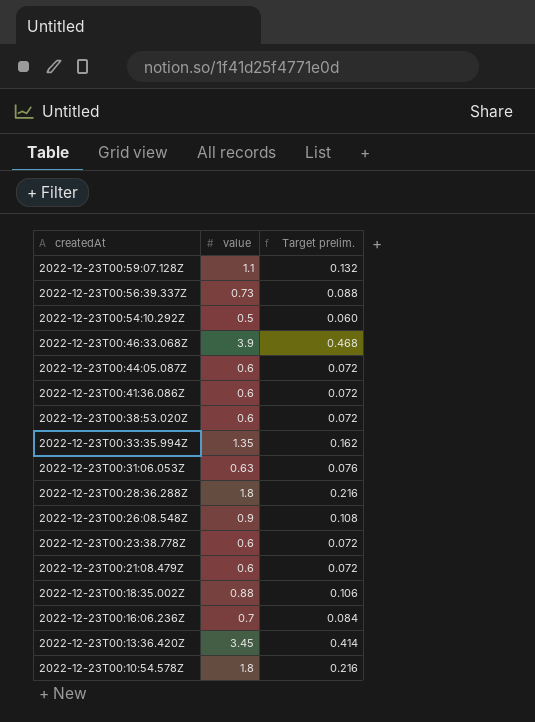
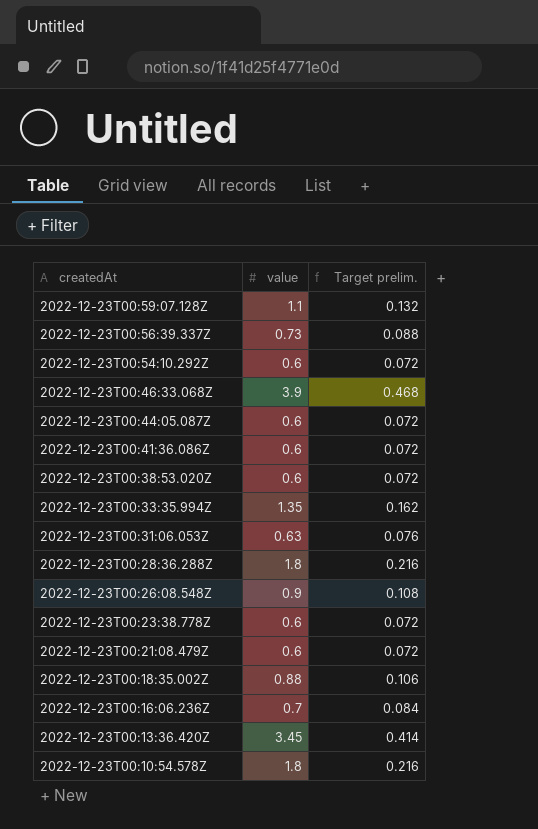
2022-12-23T00:54:10.292Z | value: 0.5 -> 0.6
2022-12-23T00:54:10.292Z | Target prelim.: 0.060 -> 0.072

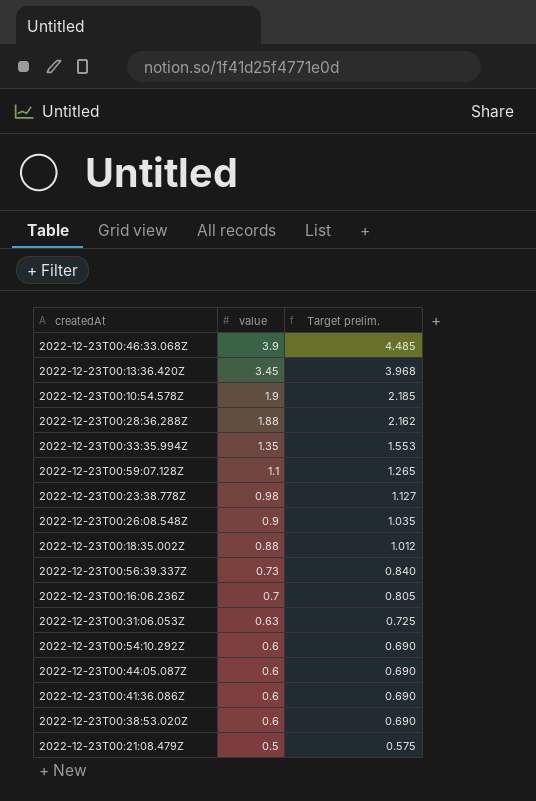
row order: createdAt descending -> value descending
column Target prelim. | formula: [value] * 0.12 -> [value] * 1.15
2022-12-23T00:10:54.578Z | value: 1.8 -> 1.9
2022-12-23T00:28:36.288Z | value: 1.8 -> 1.88
2022-12-23T00:23:38.778Z | value: 0.6 -> 0.98
2022-12-23T00:21:08.479Z | value: 0.6 -> 0.5

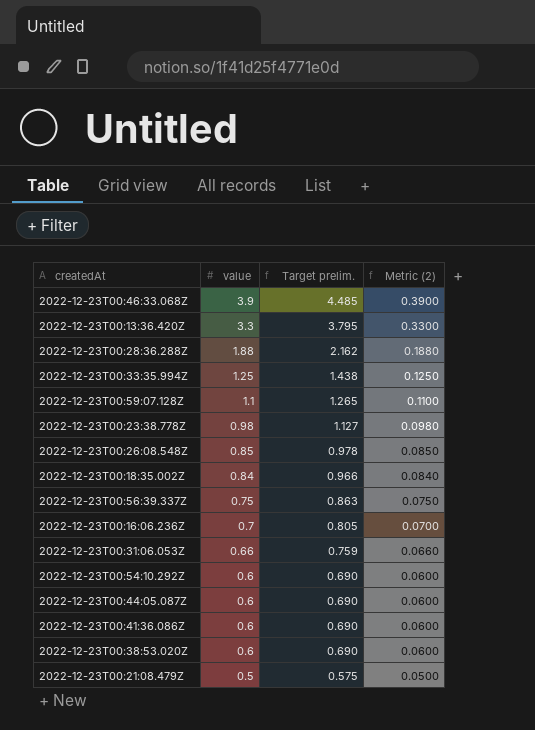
column Metric (2) | formula: none -> [value] * 0.1
row 2022-12-23T00:10:54.578Z: 1.9 | 2.185 -> none
2022-12-23T00:13:36.420Z | value: 3.45 -> 3.3
2022-12-23T00:13:36.420Z | Target prelim.: 3.968 -> 3.795
2022-12-23T00:33:35.994Z | value: 1.35 -> 1.25
2022-12-23T00:33:35.994Z | Target prelim.: 1.553 -> 1.438
2022-12-23T00:26:08.548Z | value: 0.9 -> 0.85
2022-12-23T00:26:08.548Z | Target prelim.: 1.035 -> 0.978
2022-12-23T00:18:35.002Z | value: 0.88 -> 0.84
2022-12-23T00:18:35.002Z | Target prelim.: 1.012 -> 0.966
2022-12-23T00:56:39.337Z | value: 0.73 -> 0.75
2022-12-23T00:56:39.337Z | Target prelim.: 0.840 -> 0.863
2022-12-23T00:31:06.053Z | value: 0.63 -> 0.66
2022-12-23T00:31:06.053Z | Target prelim.: 0.725 -> 0.759

